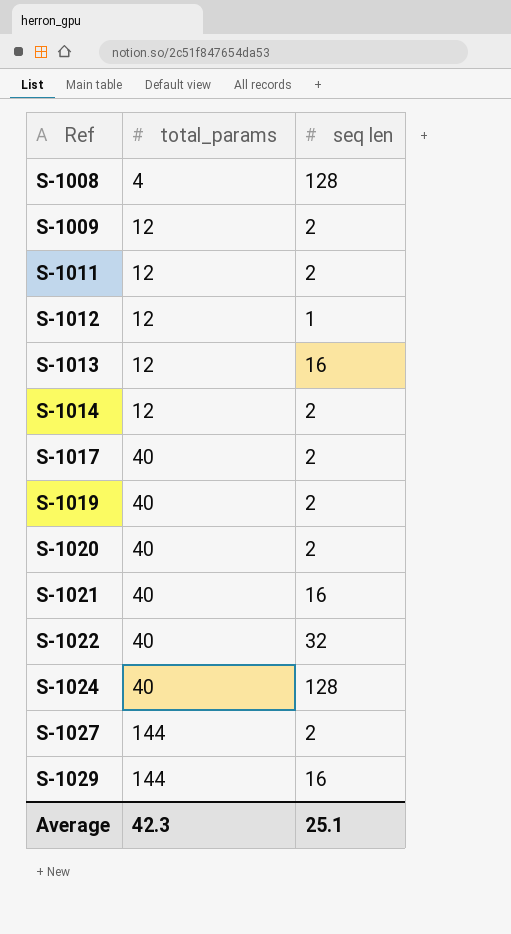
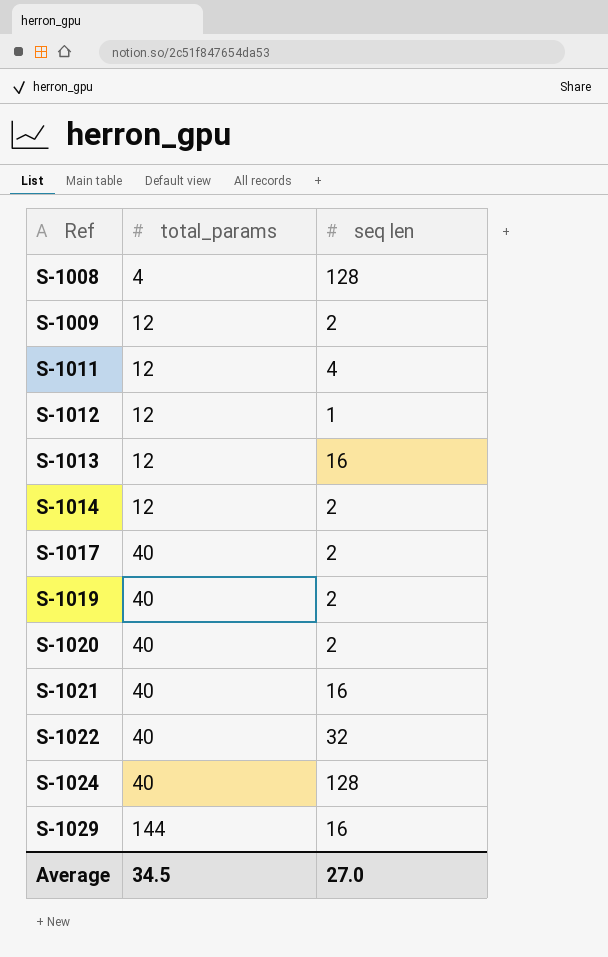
row S-1027: 144 | 2 -> none
S-1011 | seq len: 2 -> 4
Average | total_params: 42.3 -> 34.5
Average | seq len: 25.1 -> 27.0

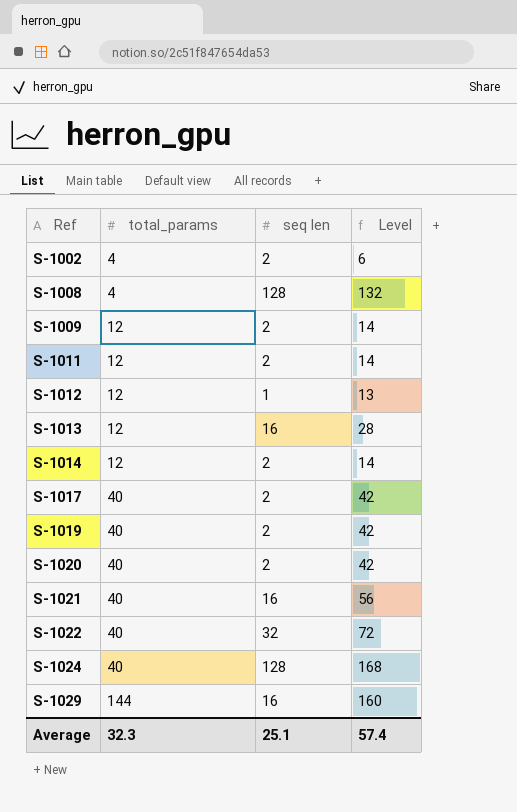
column Level | formula: none -> [total_params] + [seq len]
row S-1002: none -> 4 | 2 | 6
S-1011 | seq len: 4 -> 2
Average | total_params: 34.5 -> 32.3
Average | seq len: 27.0 -> 25.1

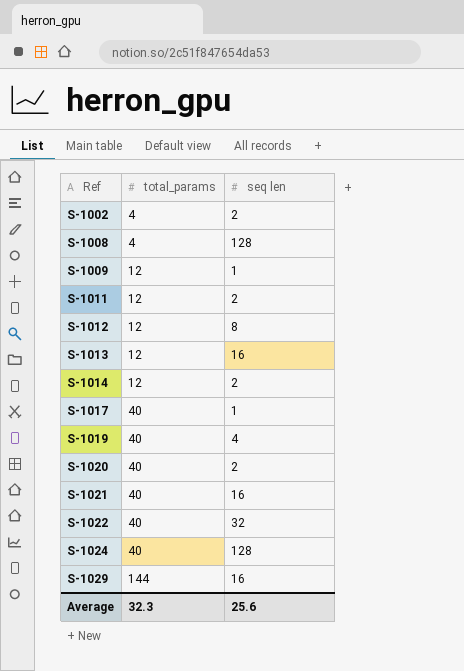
column Level | formula: [total_params] + [seq len] -> none
S-1009 | seq len: 2 -> 1
S-1012 | seq len: 1 -> 8
S-1017 | seq len: 2 -> 1
S-1019 | seq len: 2 -> 4
Average | seq len: 25.1 -> 25.6

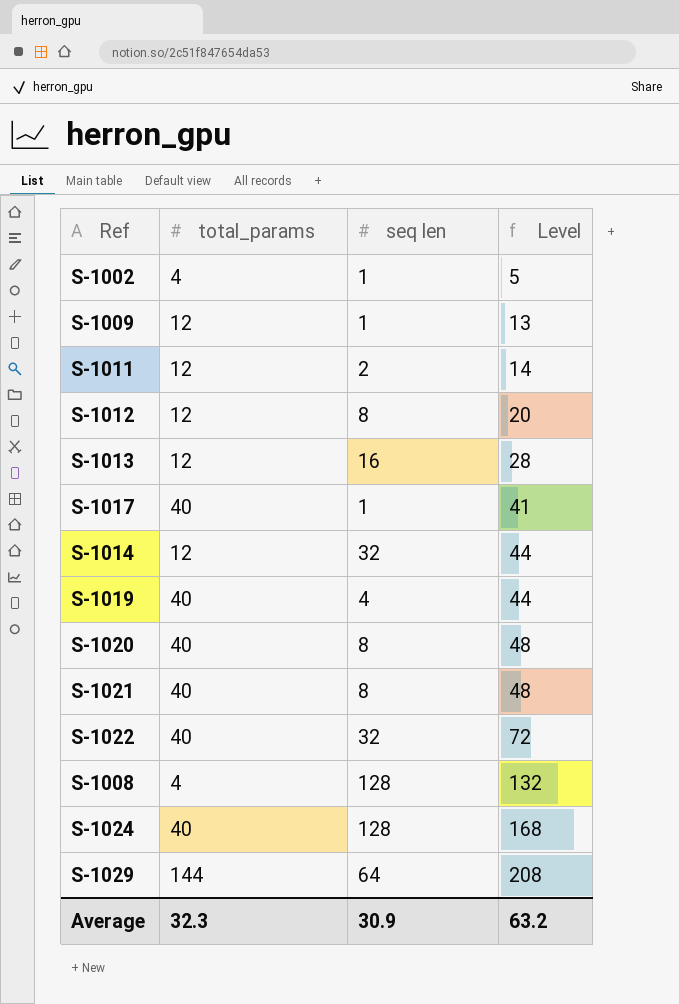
row order: Ref ascending -> Level ascending
column Level | formula: none -> [total_params] + [seq len]
S-1002 | seq len: 2 -> 1
S-1014 | seq len: 2 -> 32
S-1020 | seq len: 2 -> 8
S-1021 | seq len: 16 -> 8
S-1029 | seq len: 16 -> 64
Average | seq len: 25.6 -> 30.9

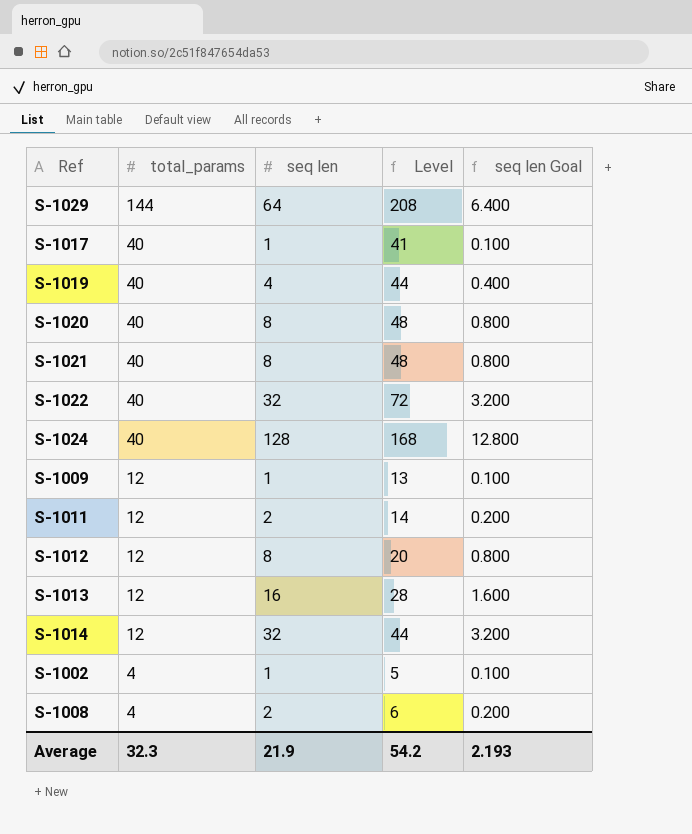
row order: Level ascending -> total_params descending
column seq len Goal | formula: none -> [seq len] * 0.1
S-1008 | seq len: 128 -> 2
S-1008 | Level: 132 -> 6
Average | seq len: 30.9 -> 21.9
Average | Level: 63.2 -> 54.2

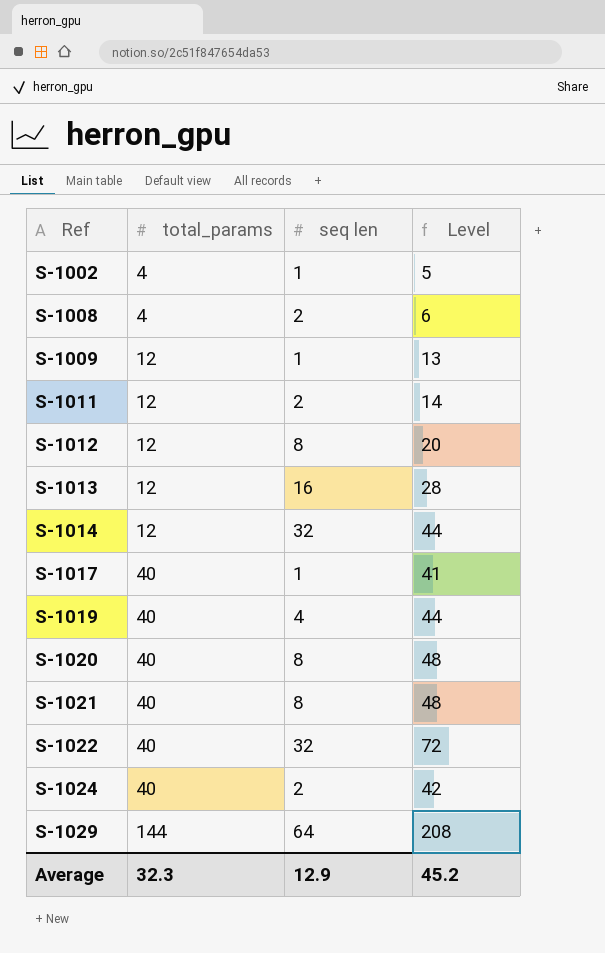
row order: total_params descending -> Ref ascending
column seq len Goal | formula: [seq len] * 0.1 -> none
S-1024 | seq len: 128 -> 2
S-1024 | Level: 168 -> 42
Average | seq len: 21.9 -> 12.9
Average | Level: 54.2 -> 45.2

